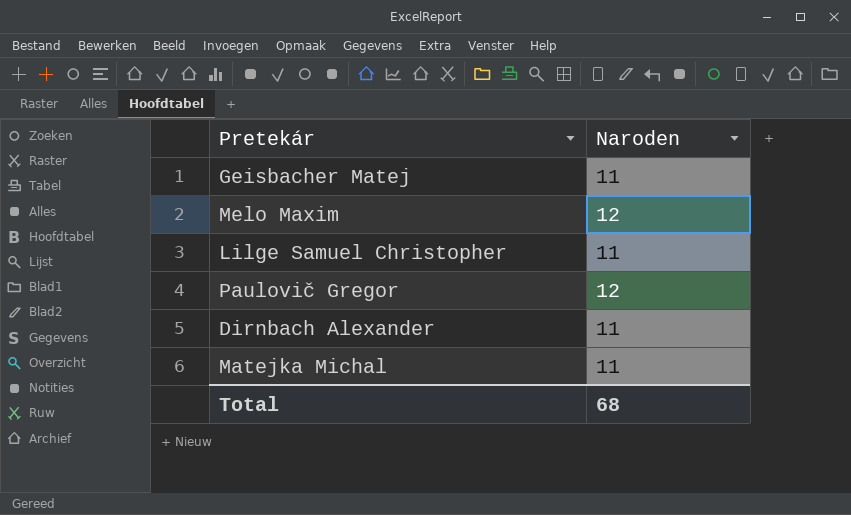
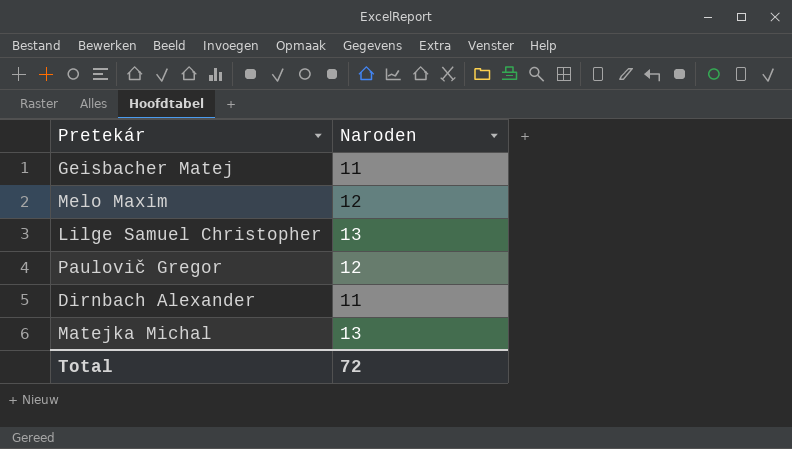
Lilge Samuel Christopher | Naroden: 11 -> 13
Matejka Michal | Naroden: 11 -> 13
Total | Naroden: 68 -> 72

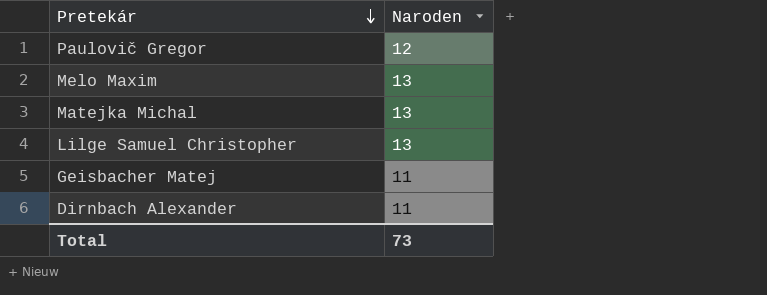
row order: none -> Pretekár descending
Melo Maxim | Naroden: 12 -> 13
Total | Naroden: 72 -> 73

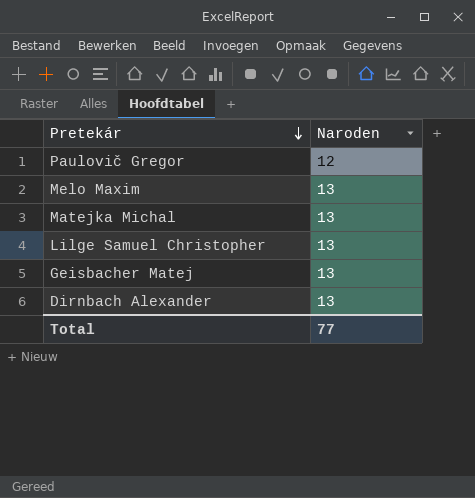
Geisbacher Matej | Naroden: 11 -> 13
Dirnbach Alexander | Naroden: 11 -> 13
Total | Naroden: 73 -> 77

